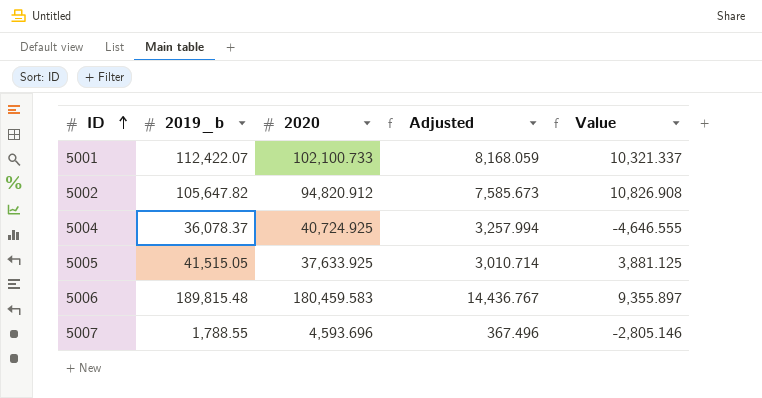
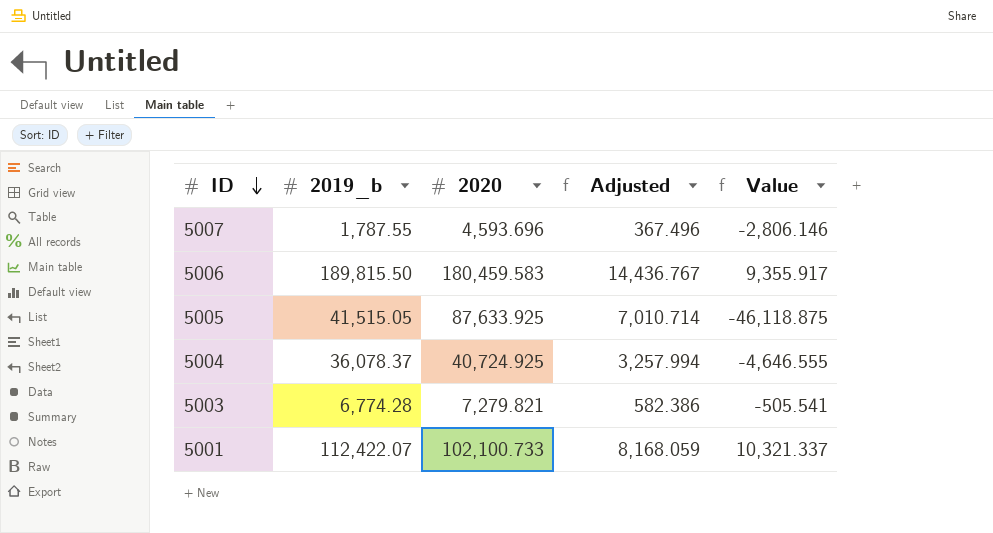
row order: ID ascending -> ID descending
row 5002: 105,647.82 | 94,820.912 | 7,585.673 | 10,826.908 -> none
5007 | 2019_b: 1,788.55 -> 1,787.55
5007 | Value: -2,805.146 -> -2,806.146
5006 | 2019_b: 189,815.48 -> 189,815.50
5006 | Value: 9,355.897 -> 9,355.917
5005 | 2020: 37,633.925 -> 87,633.925
5005 | Adjusted: 3,010.714 -> 7,010.714
5005 | Value: 3,881.125 -> -46,118.875
row 5003: none -> 6,774.28 | 7,279.821 | 582.386 | -505.541

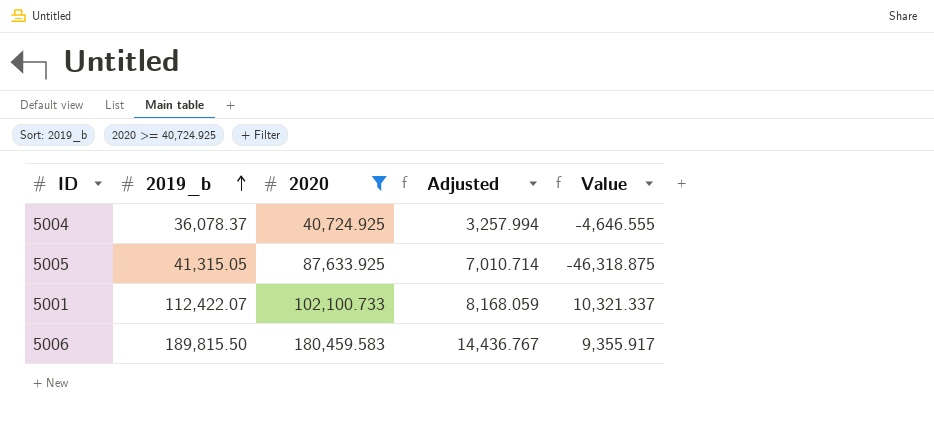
filter: none -> 2020 >= 40,724.925
row order: ID descending -> 2019_b ascending
5005 | 2019_b: 41,515.05 -> 41,315.05
5005 | Value: -46,118.875 -> -46,318.875

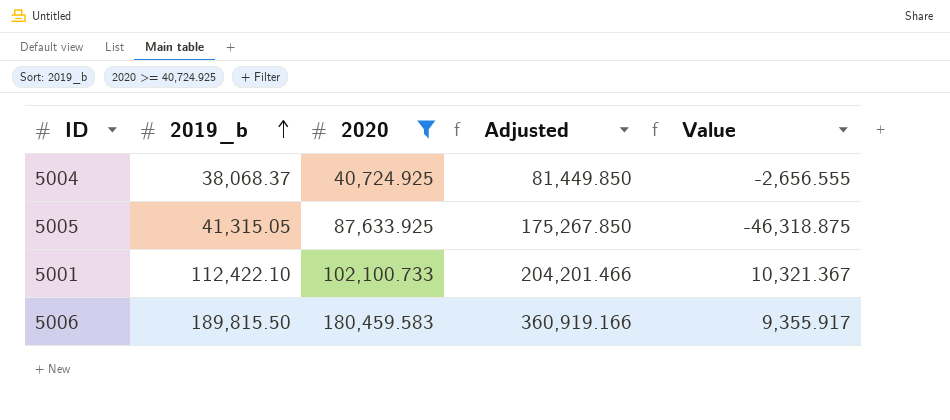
column Adjusted | formula: [2020] * 0.08 -> [2020] * 2
5004 | 2019_b: 36,078.37 -> 38,068.37
5004 | Value: -4,646.555 -> -2,656.555
5001 | 2019_b: 112,422.07 -> 112,422.10
5001 | Value: 10,321.337 -> 10,321.367

